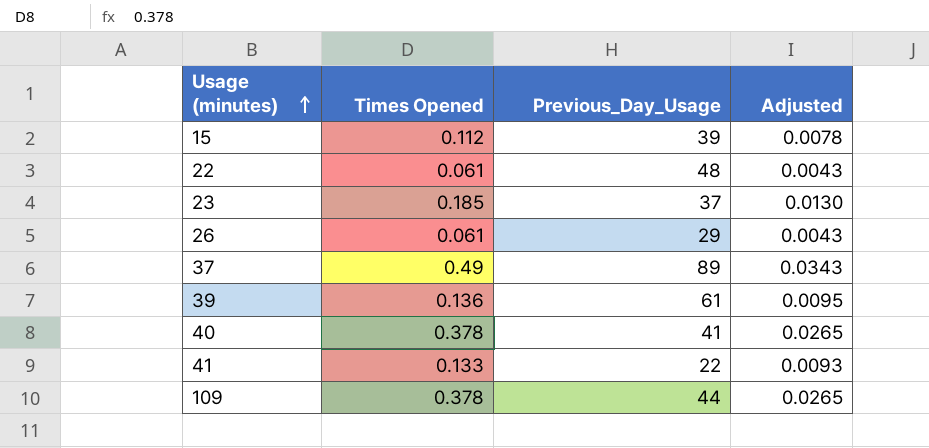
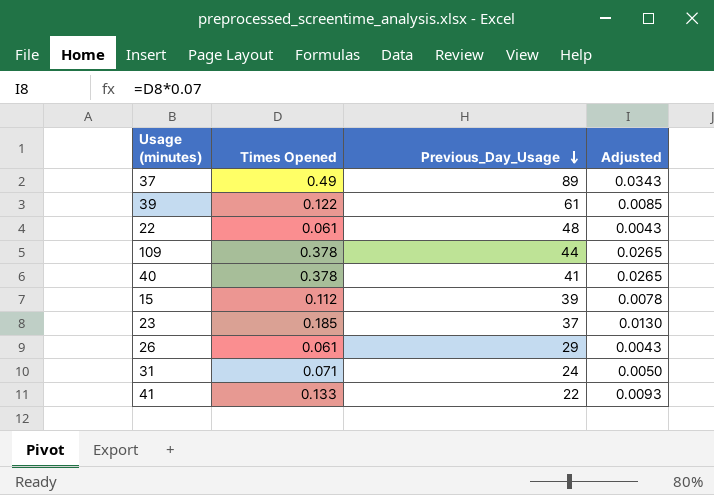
row order: Usage (minutes) ascending -> Previous_Day_Usage descending
39 | Times Opened: 0.136 -> 0.122
39 | Adjusted: 0.0095 -> 0.0085
row 31: none -> 0.071 | 24 | 0.0050

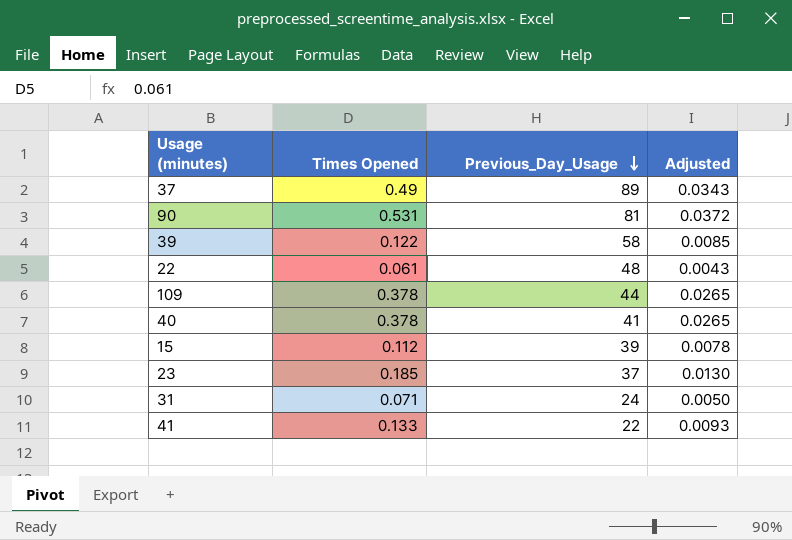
row 26: 0.061 | 29 | 0.0043 -> none
row 90: none -> 0.531 | 81 | 0.0372
39 | Previous_Day_Usage: 61 -> 58

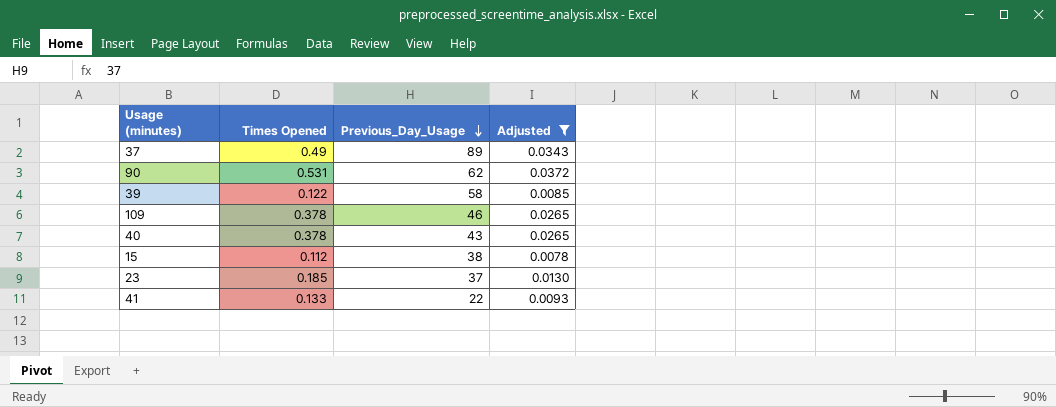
filter: none -> Adjusted >= 0.0078
90 | Previous_Day_Usage: 81 -> 62
109 | Previous_Day_Usage: 44 -> 46
40 | Previous_Day_Usage: 41 -> 43
15 | Previous_Day_Usage: 39 -> 38

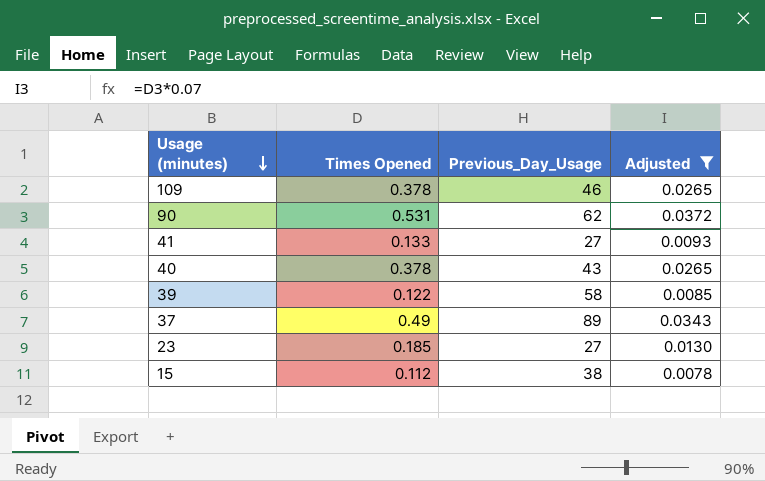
row order: Previous_Day_Usage descending -> Usage (minutes) descending
41 | Previous_Day_Usage: 22 -> 27
23 | Previous_Day_Usage: 37 -> 27

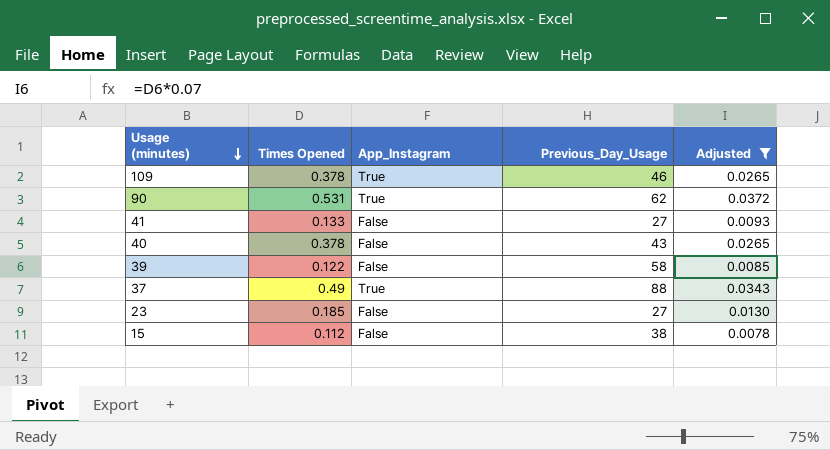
column App_Instagram | position: none -> 3
37 | Previous_Day_Usage: 89 -> 88

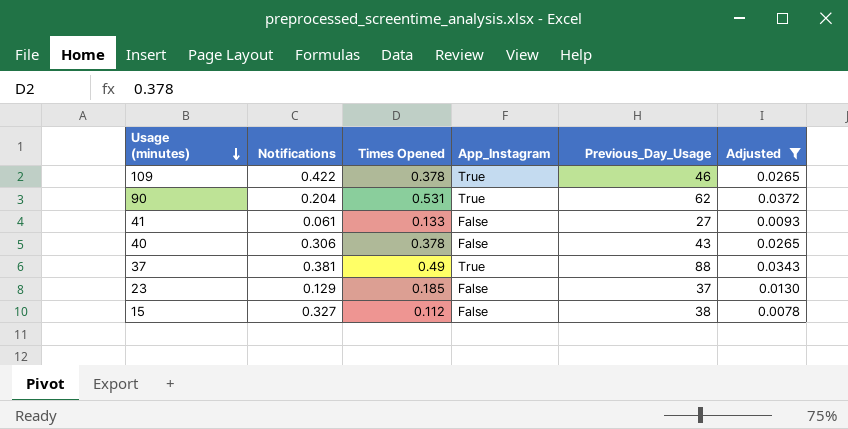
column Notifications | position: none -> 2
row 39: 0.122 | False | 58 | 0.0085 -> none
23 | Previous_Day_Usage: 27 -> 37

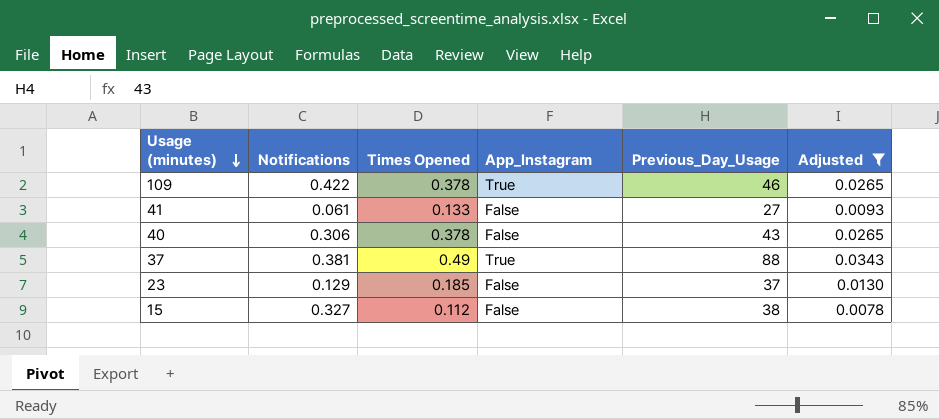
row 90: 0.204 | 0.531 | True | 62 | 0.0372 -> none

